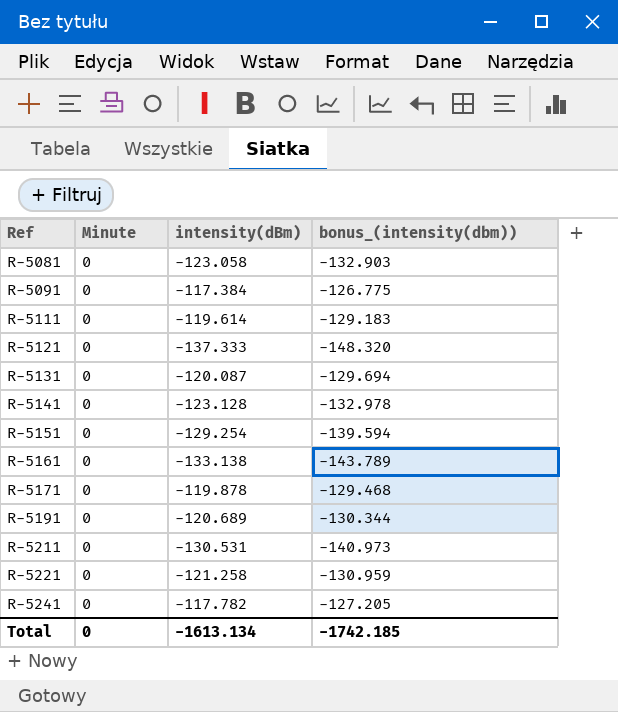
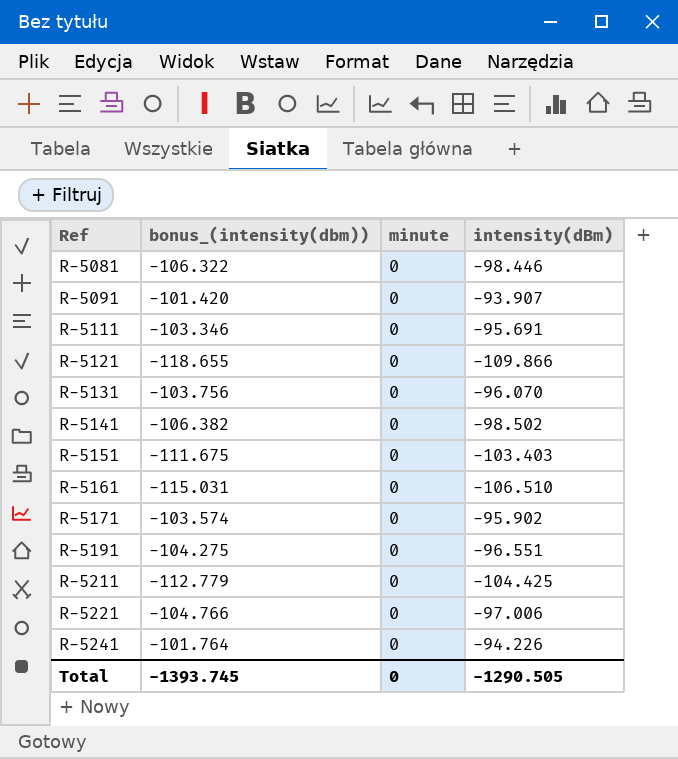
column bonus_(intensity(dbm)) | position: 4 -> 2
column name: Minute -> minute
R-5081 | bonus_(intensity(dbm)): -132.903 -> -106.322
R-5081 | intensity(dBm): -123.058 -> -98.446
R-5091 | bonus_(intensity(dbm)): -126.775 -> -101.420
R-5091 | intensity(dBm): -117.384 -> -93.907
R-5111 | bonus_(intensity(dbm)): -129.183 -> -103.346
R-5111 | intensity(dBm): -119.614 -> -95.691
R-5121 | bonus_(intensity(dbm)): -148.320 -> -118.655
R-5121 | intensity(dBm): -137.333 -> -109.866
R-5131 | bonus_(intensity(dbm)): -129.694 -> -103.756
R-5131 | intensity(dBm): -120.087 -> -96.070
R-5141 | bonus_(intensity(dbm)): -132.978 -> -106.382
R-5141 | intensity(dBm): -123.128 -> -98.502
R-5151 | bonus_(intensity(dbm)): -139.594 -> -111.675
R-5151 | intensity(dBm): -129.254 -> -103.403
R-5161 | bonus_(intensity(dbm)): -143.789 -> -115.031
R-5161 | intensity(dBm): -133.138 -> -106.510
R-5171 | bonus_(intensity(dbm)): -129.468 -> -103.574
R-5171 | intensity(dBm): -119.878 -> -95.902
R-5191 | bonus_(intensity(dbm)): -130.344 -> -104.275
R-5191 | intensity(dBm): -120.689 -> -96.551
R-5211 | bonus_(intensity(dbm)): -140.973 -> -112.779
R-5211 | intensity(dBm): -130.531 -> -104.425
R-5221 | bonus_(intensity(dbm)): -130.959 -> -104.766
R-5221 | intensity(dBm): -121.258 -> -97.006
R-5241 | bonus_(intensity(dbm)): -127.205 -> -101.764
R-5241 | intensity(dBm): -117.782 -> -94.226
Total | bonus_(intensity(dbm)): -1742.185 -> -1393.745
Total | intensity(dBm): -1613.134 -> -1290.505

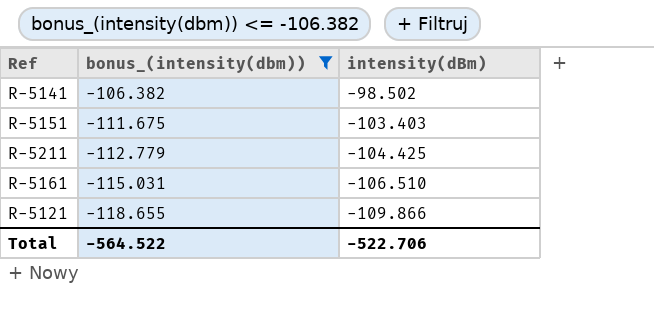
filter: none -> bonus_(intensity(dbm)) <= -106.382
row order: Ref ascending -> bonus_(intensity(dbm)) descending
column minute | position: 3 -> none
Total | bonus_(intensity(dbm)): -1393.745 -> -564.522
Total | intensity(dBm): -1290.505 -> -522.706

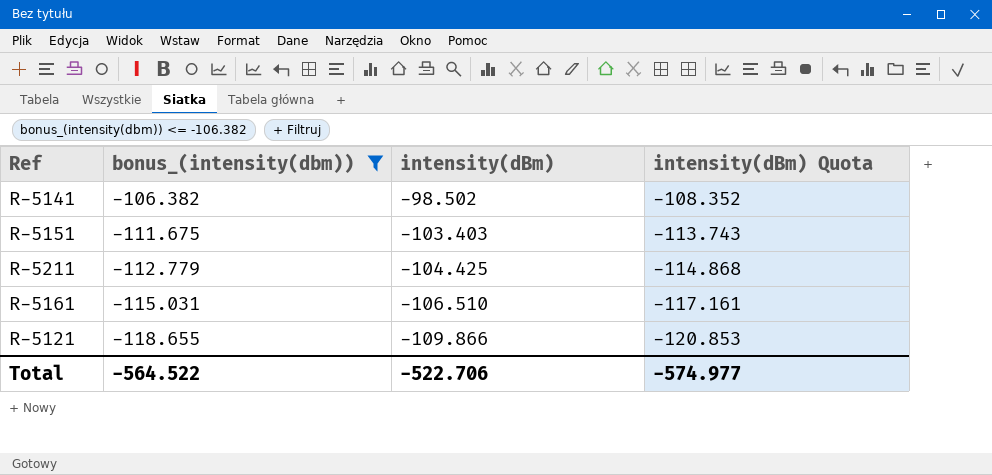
column intensity(dBm) Quota | formula: none -> [intensity(dBm)] * 1.1

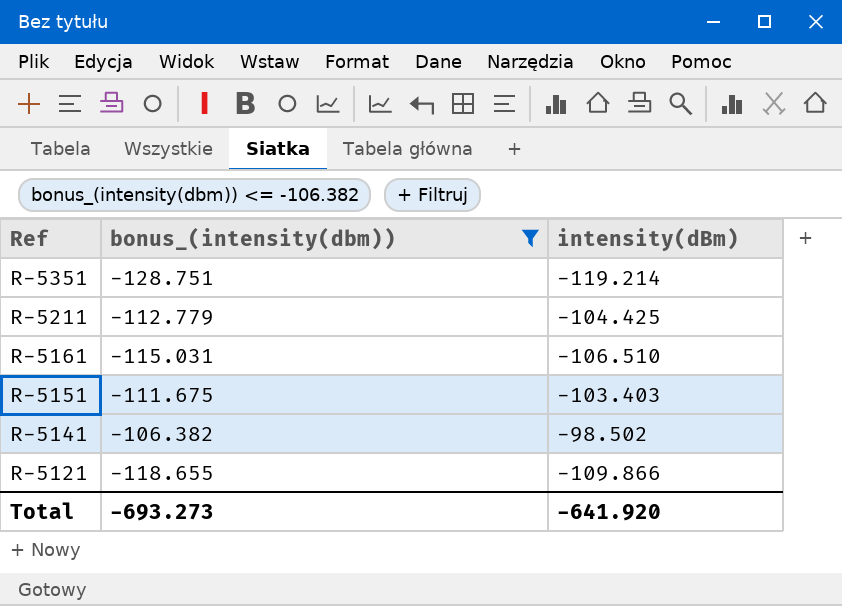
row order: bonus_(intensity(dbm)) descending -> Ref descending
column intensity(dBm) Quota | formula: [intensity(dBm)] * 1.1 -> none
row R-5351: none -> -128.751 | -119.214
Total | bonus_(intensity(dbm)): -564.522 -> -693.273
Total | intensity(dBm): -522.706 -> -641.920

